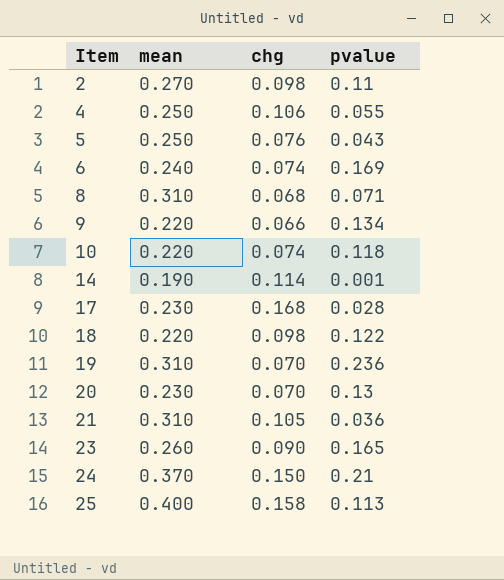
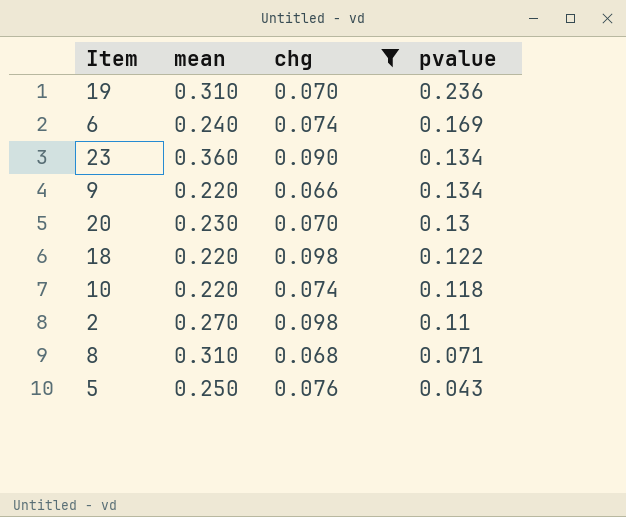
filter: none -> chg <= 0.098
row order: Item ascending -> pvalue descending
23 | mean: 0.260 -> 0.360
23 | pvalue: 0.165 -> 0.134

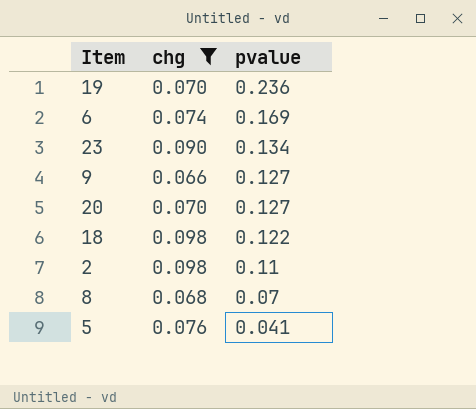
column mean | position: 2 -> none
row 10: 0.220 | 0.074 | 0.118 -> none
9 | pvalue: 0.134 -> 0.127
20 | pvalue: 0.13 -> 0.127
8 | pvalue: 0.071 -> 0.07
5 | pvalue: 0.043 -> 0.041

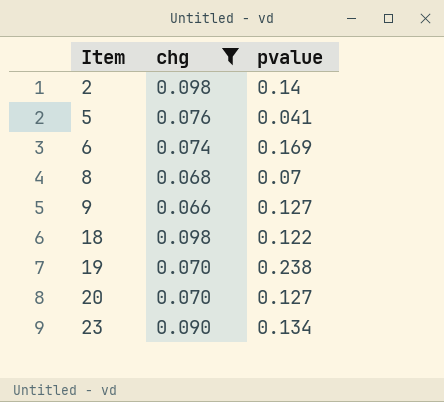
row order: pvalue descending -> Item ascending
2 | pvalue: 0.11 -> 0.14
19 | pvalue: 0.236 -> 0.238

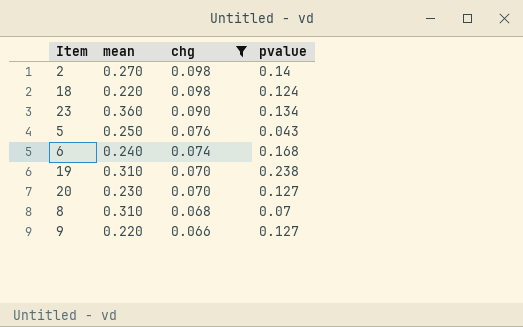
row order: Item ascending -> chg descending
column mean | position: none -> 2
18 | pvalue: 0.122 -> 0.124
5 | pvalue: 0.041 -> 0.043
6 | pvalue: 0.169 -> 0.168

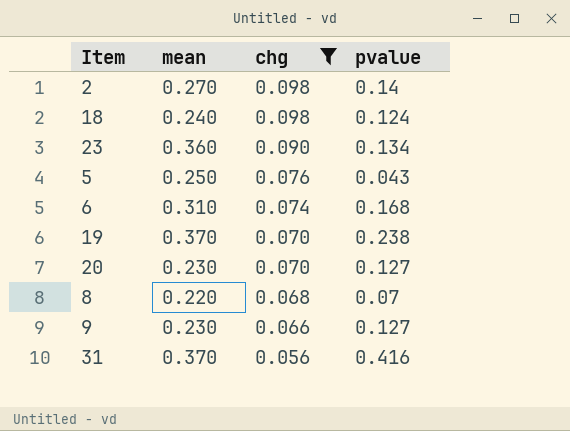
18 | mean: 0.220 -> 0.240
6 | mean: 0.240 -> 0.310
19 | mean: 0.310 -> 0.370
8 | mean: 0.310 -> 0.220
9 | mean: 0.220 -> 0.230
row 31: none -> 0.370 | 0.056 | 0.416

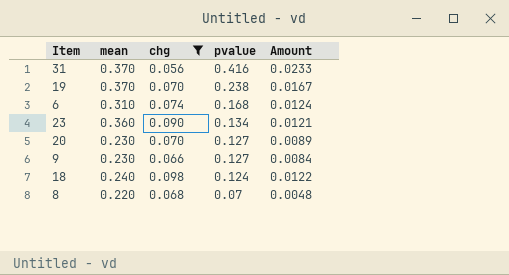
row order: chg descending -> pvalue descending
column Amount | formula: none -> [chg] * [pvalue]
row 2: 0.270 | 0.098 | 0.14 -> none
row 5: 0.250 | 0.076 | 0.043 -> none

